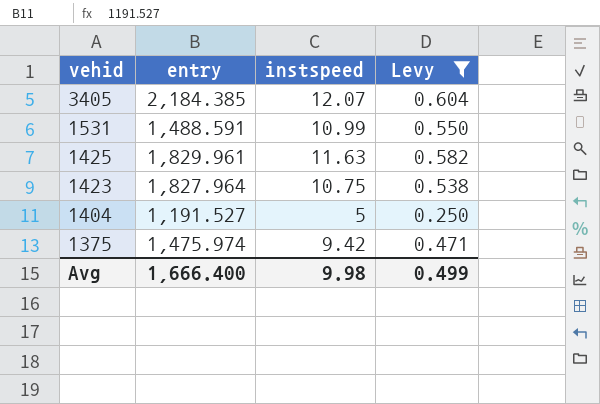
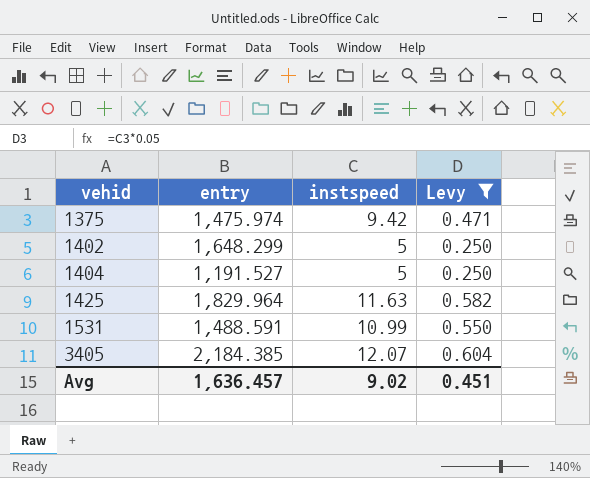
row order: vehid descending -> vehid ascending
row 1423: 1,827.964 | 10.75 | 0.538 -> none
row 1402: none -> 1,648.299 | 5 | 0.250
1425 | entry: 1,829.961 -> 1,829.964
Avg | entry: 1,666.400 -> 1,636.457
Avg | instspeed: 9.98 -> 9.02
Avg | Levy: 0.499 -> 0.451

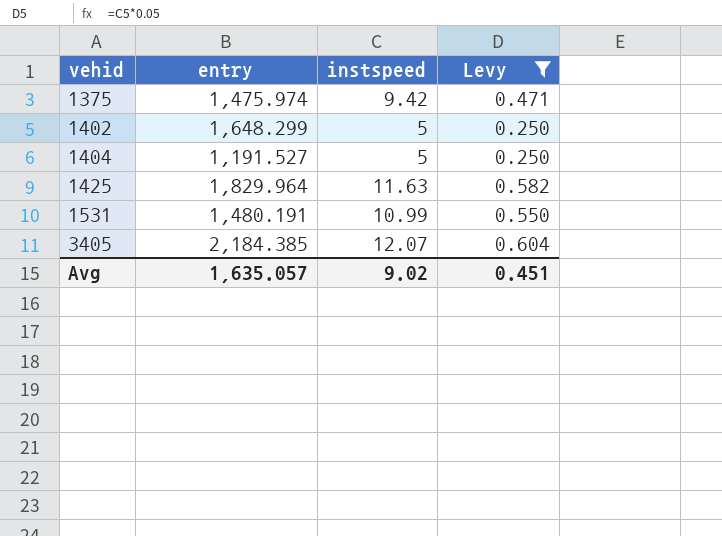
1531 | entry: 1,488.591 -> 1,480.191
Avg | entry: 1,636.457 -> 1,635.057

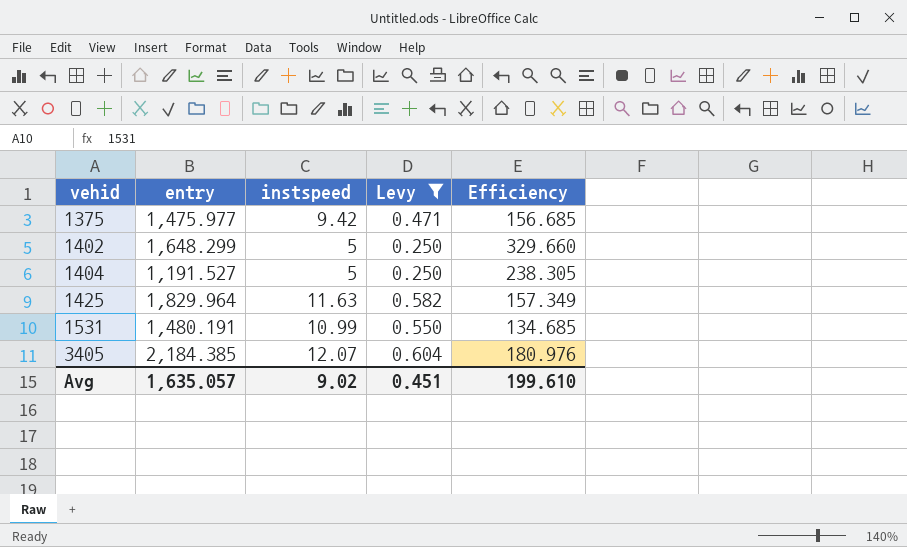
column Efficiency | formula: none -> [entry] / [instspeed]
1375 | entry: 1,475.974 -> 1,475.977

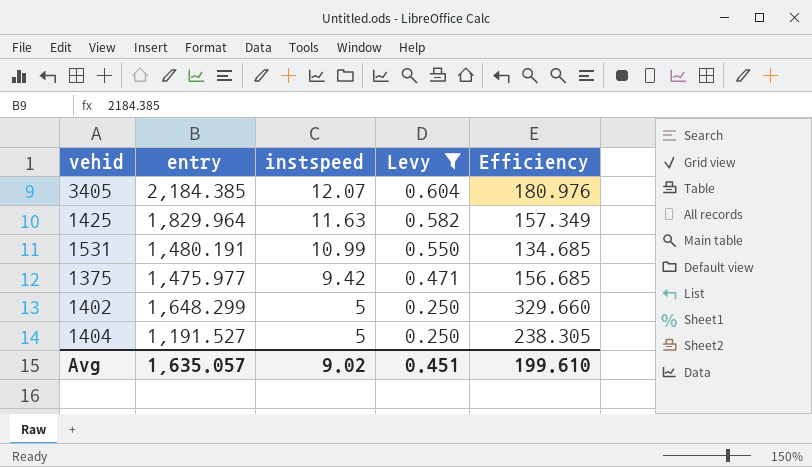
row order: vehid ascending -> instspeed descending

